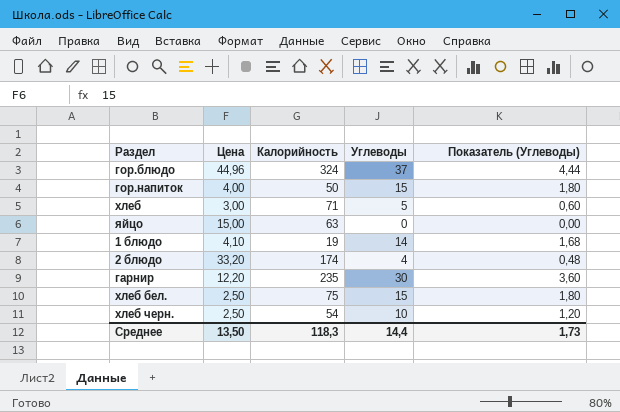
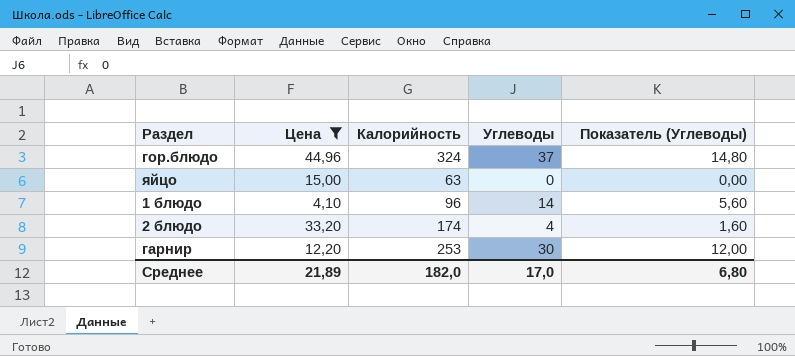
filter: none -> Цена >= 4,10
column Показатель (Углеводы) | formula: [Углеводы] * 0,12 -> [Углеводы] * 0,4
1 блюдо | Калорийность: 19 -> 96
гарнир | Калорийность: 235 -> 253
Среднее | Цена: 13,50 -> 21,89
Среднее | Калорийность: 118,3 -> 182,0
Среднее | Углеводы: 14,4 -> 17,0
Среднее | Показатель (Углеводы): 1,73 -> 6,80

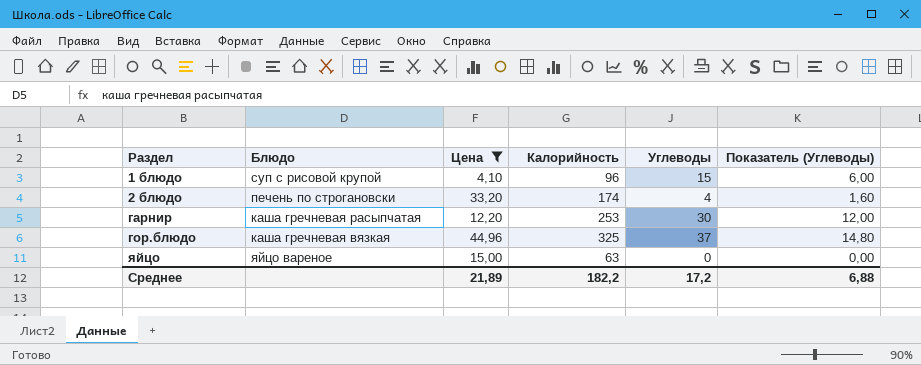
row order: none -> Раздел ascending
column Блюдо | position: none -> 2
1 блюдо | Углеводы: 14 -> 15
1 блюдо | Показатель (Углеводы): 5,60 -> 6,00
гор.блюдо | Калорийность: 324 -> 325
Среднее | Калорийность: 182,0 -> 182,2
Среднее | Углеводы: 17,0 -> 17,2
Среднее | Показатель (Углеводы): 6,80 -> 6,88

